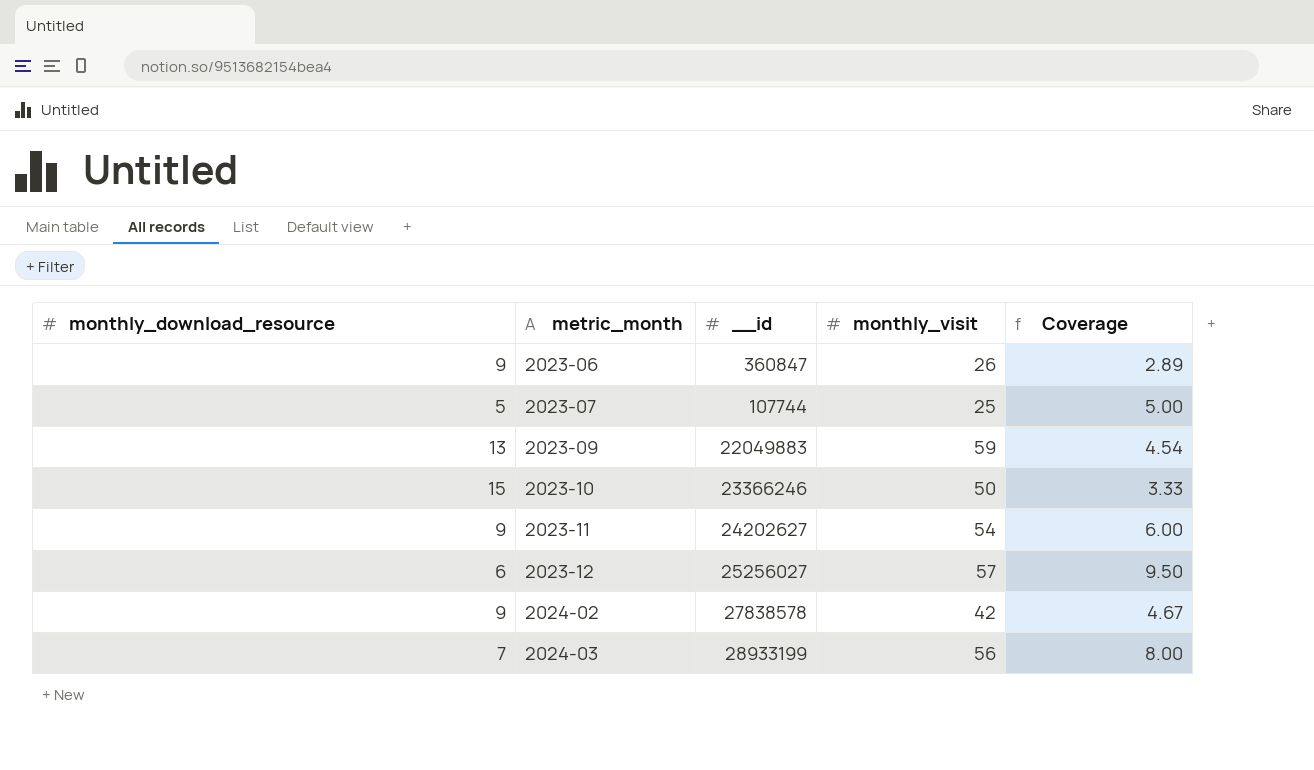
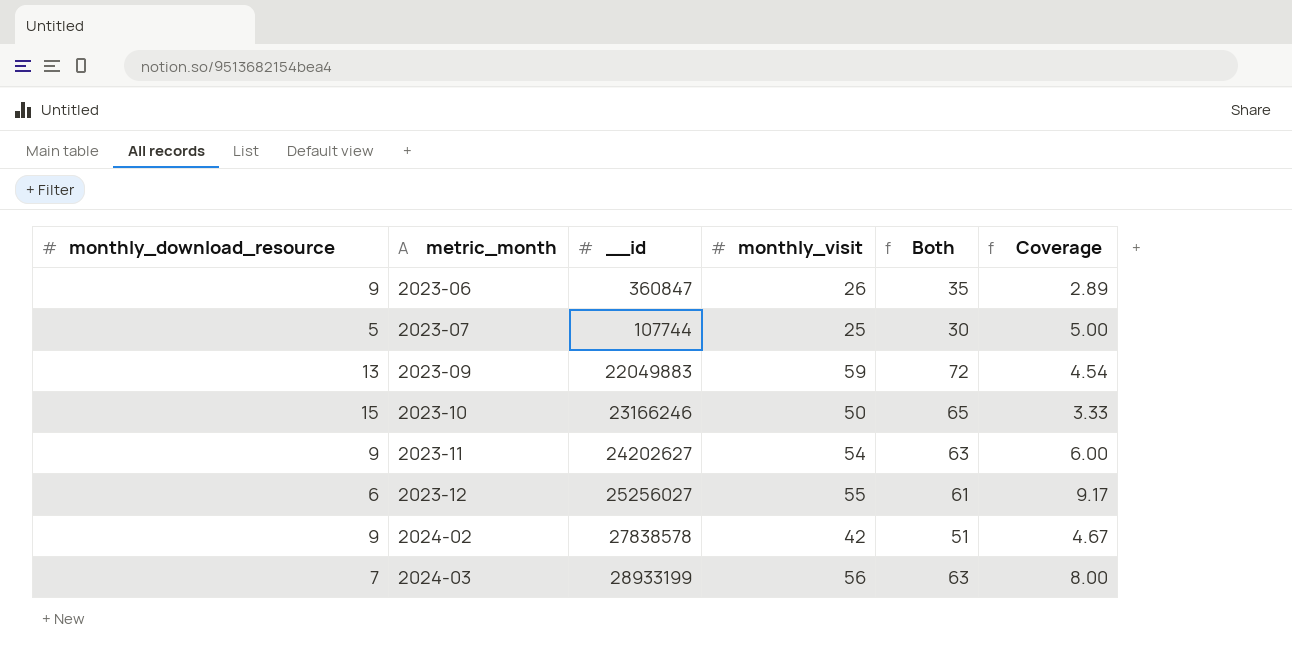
column Both | formula: none -> [monthly_download_resource] + [monthly_visit]
2023-10 | __id: 23366246 -> 23166246
2023-12 | monthly_visit: 57 -> 55
2023-12 | Coverage: 9.50 -> 9.17

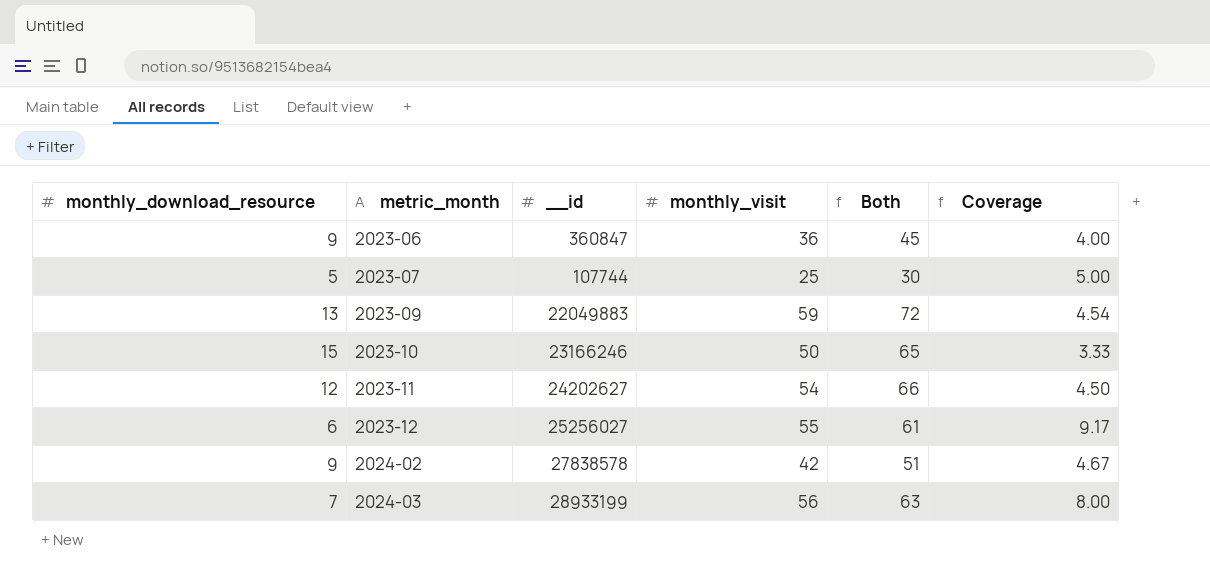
2023-06 | monthly_visit: 26 -> 36
2023-06 | Both: 35 -> 45
2023-06 | Coverage: 2.89 -> 4.00
2023-11 | monthly_download_resource: 9 -> 12
2023-11 | Both: 63 -> 66
2023-11 | Coverage: 6.00 -> 4.50

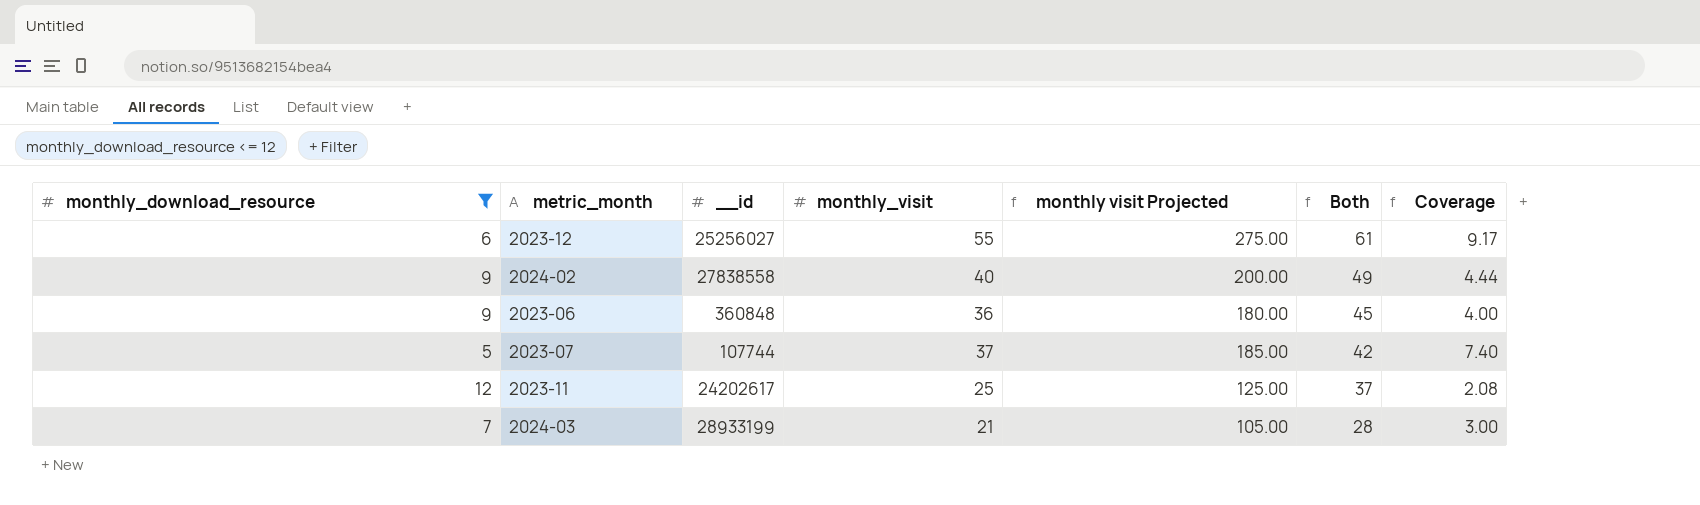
filter: none -> monthly_download_resource <= 12
row order: metric_month ascending -> Both descending
column monthly visit Projected | formula: none -> [monthly_visit] * 5
2024-02 | __id: 27838578 -> 27838558
2024-02 | monthly_visit: 42 -> 40
2024-02 | Both: 51 -> 49
2024-02 | Coverage: 4.67 -> 4.44
2023-06 | __id: 360847 -> 360848
2023-07 | monthly_visit: 25 -> 37
2023-07 | Both: 30 -> 42
2023-07 | Coverage: 5.00 -> 7.40
2023-11 | __id: 24202627 -> 24202617
2023-11 | monthly_visit: 54 -> 25
2023-11 | Both: 66 -> 37
2023-11 | Coverage: 4.50 -> 2.08
2024-03 | monthly_visit: 56 -> 21
2024-03 | Both: 63 -> 28
2024-03 | Coverage: 8.00 -> 3.00

